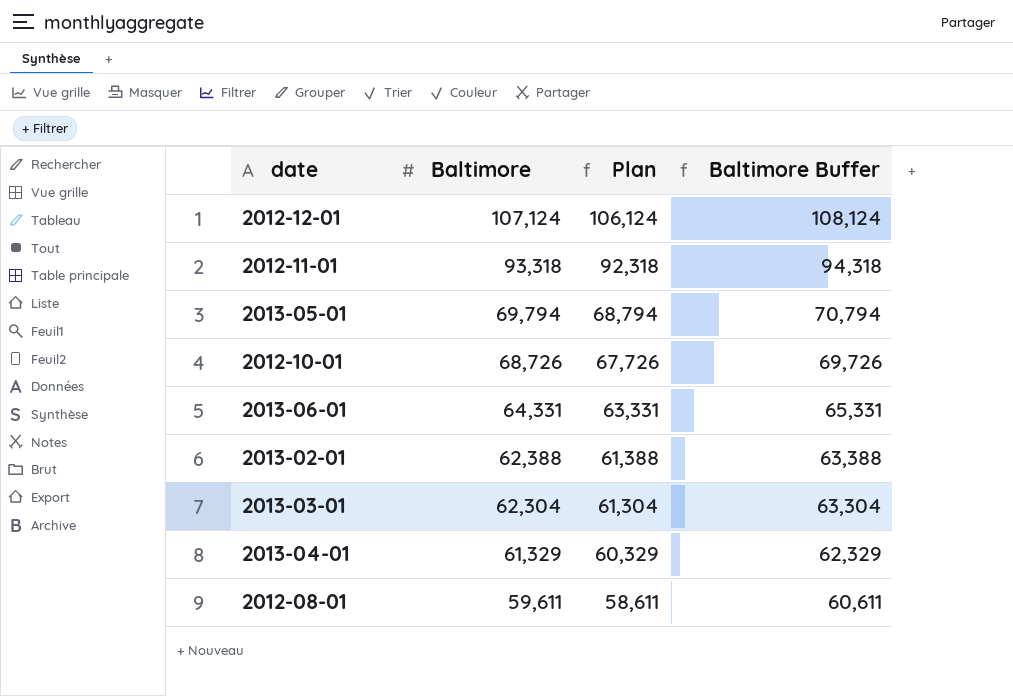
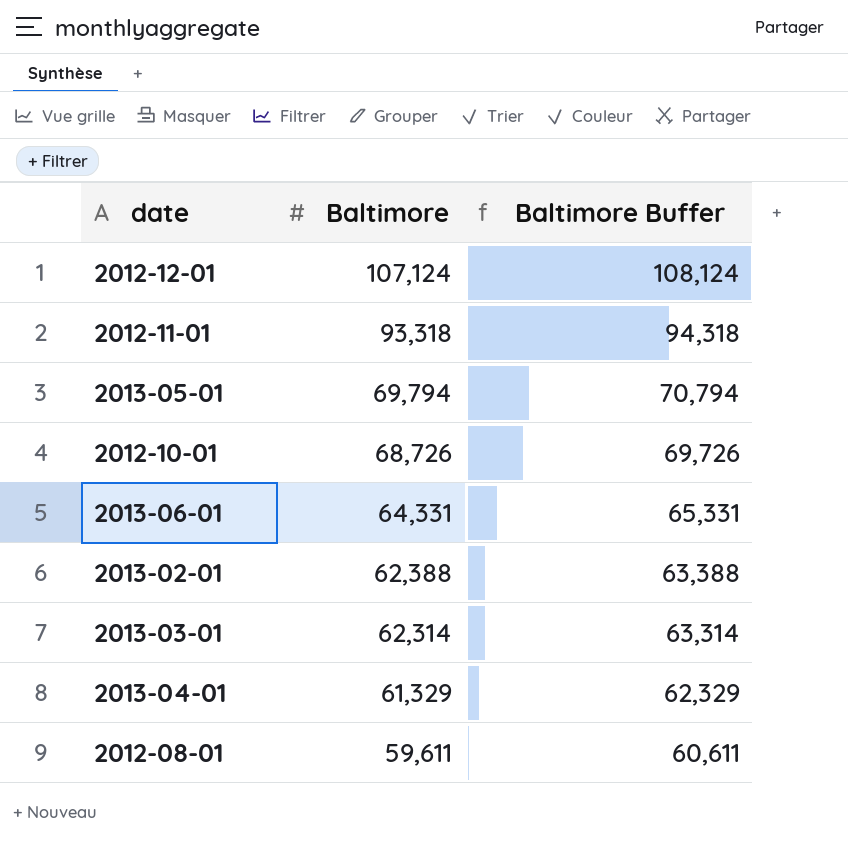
column Plan | formula: [Baltimore] - 1000 -> none
2013-03-01 | Baltimore: 62,304 -> 62,314
2013-03-01 | Baltimore Buffer: 63,304 -> 63,314

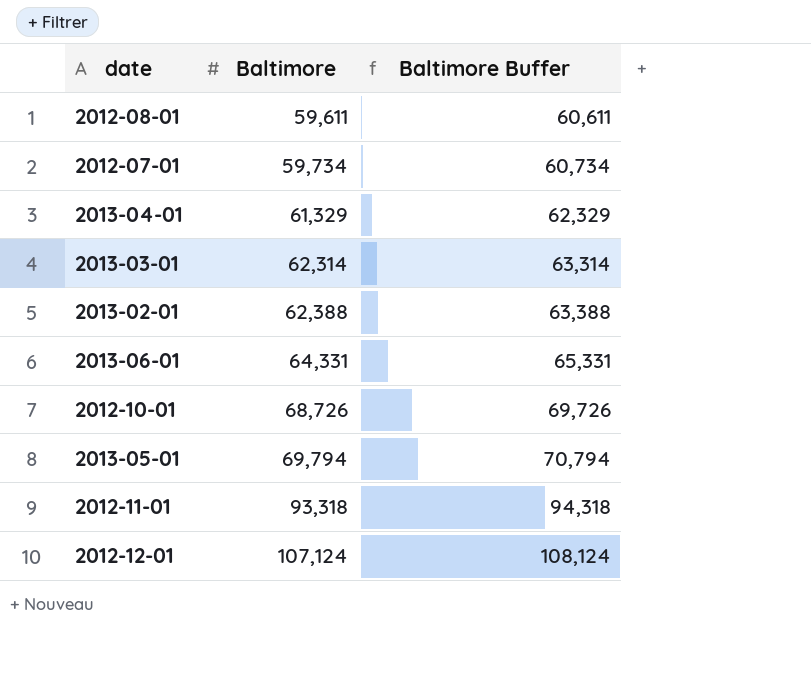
row order: Baltimore descending -> Baltimore ascending
row 2012-07-01: none -> 59,734 | 60,734

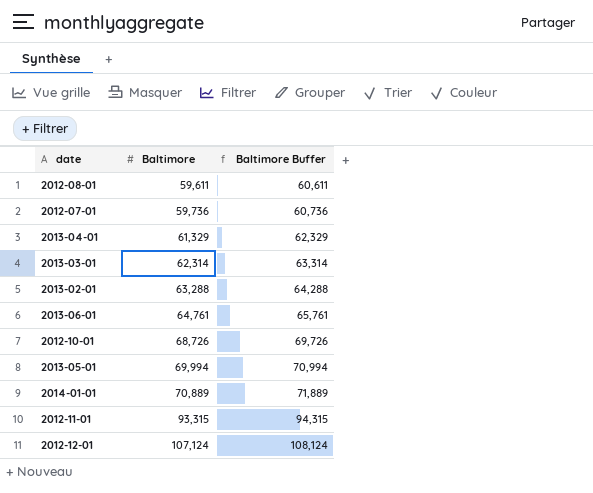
2012-07-01 | Baltimore: 59,734 -> 59,736
2012-07-01 | Baltimore Buffer: 60,734 -> 60,736
2013-02-01 | Baltimore: 62,388 -> 63,288
2013-02-01 | Baltimore Buffer: 63,388 -> 64,288
2013-06-01 | Baltimore: 64,331 -> 64,761
2013-06-01 | Baltimore Buffer: 65,331 -> 65,761
2013-05-01 | Baltimore: 69,794 -> 69,994
2013-05-01 | Baltimore Buffer: 70,794 -> 70,994
row 2014-01-01: none -> 70,889 | 71,889
2012-11-01 | Baltimore: 93,318 -> 93,315
2012-11-01 | Baltimore Buffer: 94,318 -> 94,315

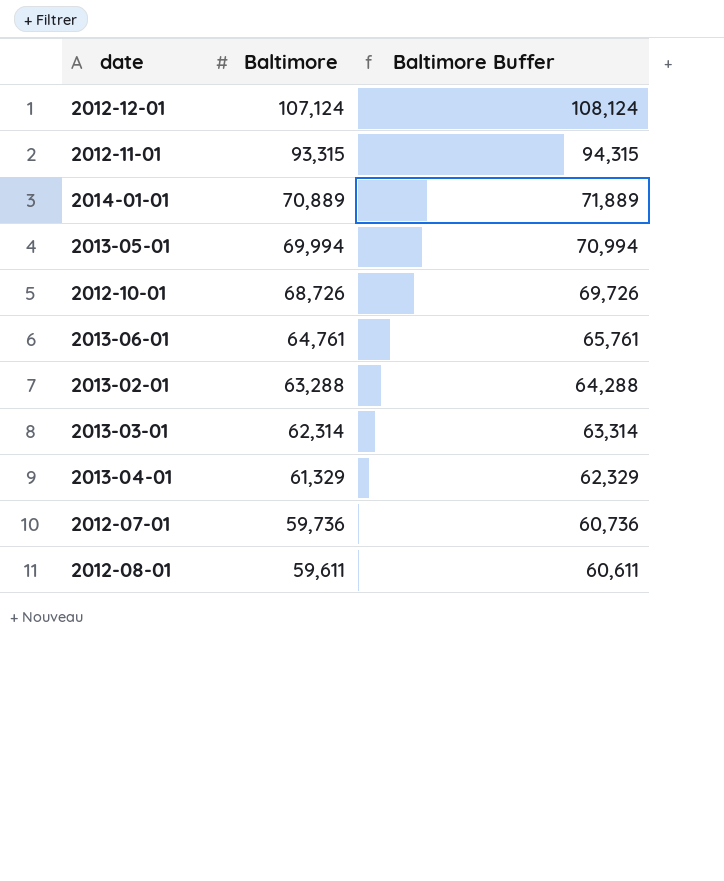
row order: Baltimore ascending -> Baltimore descending

